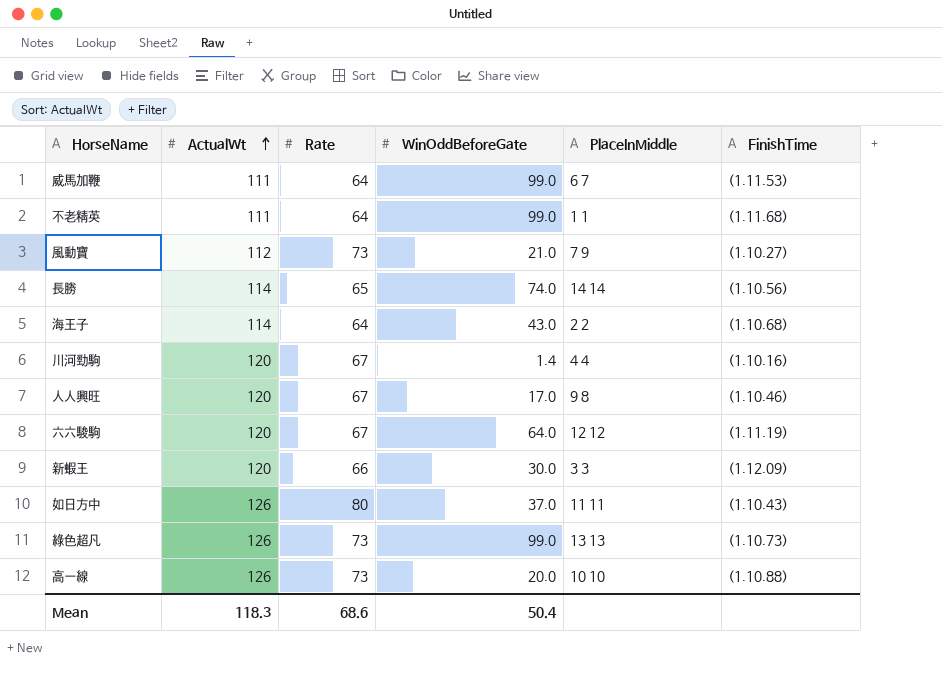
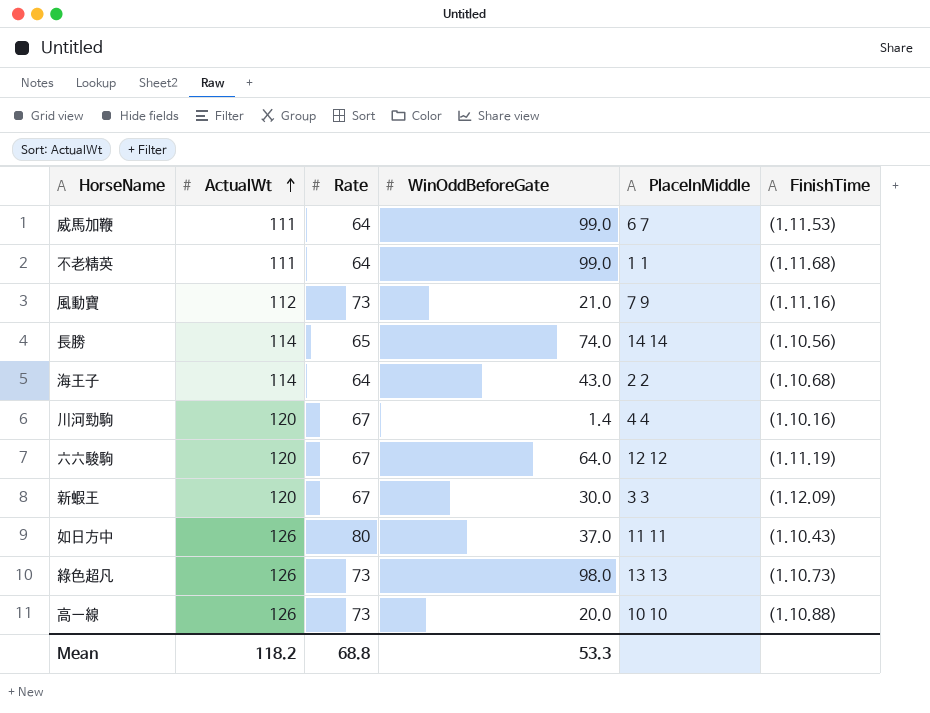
row 人人興旺: 120 | 67 | 17.0 | 9 8 | (1.10.46) -> none
風動寶 | FinishTime: (1.10.27) -> (1.11.16)
新蝦王 | Rate: 66 -> 67
綠色超凡 | WinOddBeforeGate: 99.0 -> 98.0
Mean | ActualWt: 118.3 -> 118.2
Mean | Rate: 68.6 -> 68.8
Mean | WinOddBeforeGate: 50.4 -> 53.3

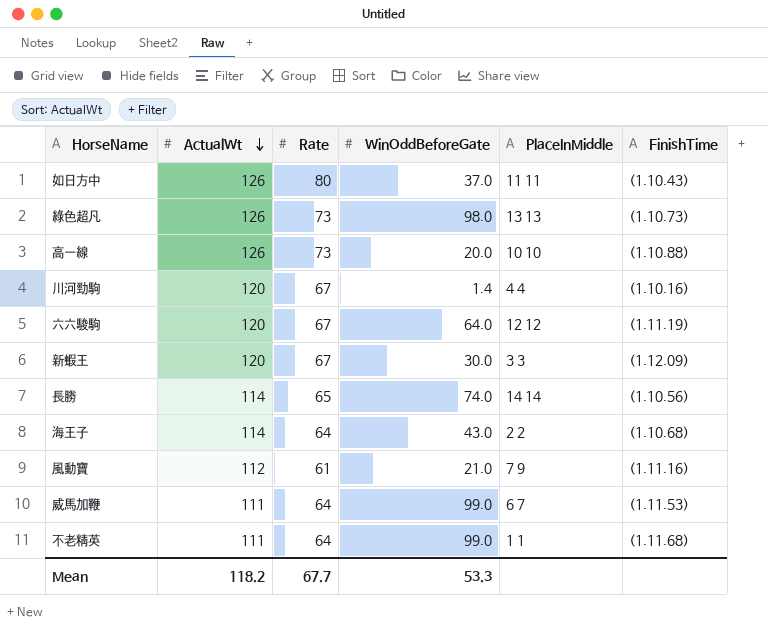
row order: ActualWt ascending -> ActualWt descending
風動寶 | Rate: 73 -> 61
Mean | Rate: 68.8 -> 67.7

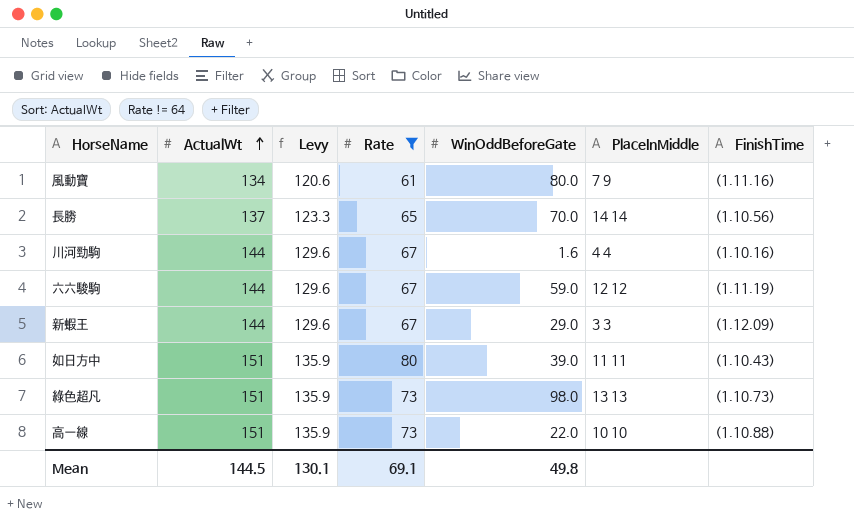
filter: none -> Rate != 64
row order: ActualWt descending -> ActualWt ascending
column Levy | formula: none -> [ActualWt] * 0.9
風動寶 | ActualWt: 112 -> 134
風動寶 | WinOddBeforeGate: 21.0 -> 80.0
長勝 | ActualWt: 114 -> 137
長勝 | WinOddBeforeGate: 74.0 -> 70.0
川河勁駒 | ActualWt: 120 -> 144
川河勁駒 | WinOddBeforeGate: 1.4 -> 1.6
六六駿駒 | ActualWt: 120 -> 144
六六駿駒 | WinOddBeforeGate: 64.0 -> 59.0
新蝦王 | ActualWt: 120 -> 144
新蝦王 | WinOddBeforeGate: 30.0 -> 29.0
如日方中 | ActualWt: 126 -> 151
如日方中 | WinOddBeforeGate: 37.0 -> 39.0
綠色超凡 | ActualWt: 126 -> 151
高一線 | ActualWt: 126 -> 151
高一線 | WinOddBeforeGate: 20.0 -> 22.0
Mean | ActualWt: 118.2 -> 144.5
Mean | Rate: 67.7 -> 69.1
Mean | WinOddBeforeGate: 53.3 -> 49.8

